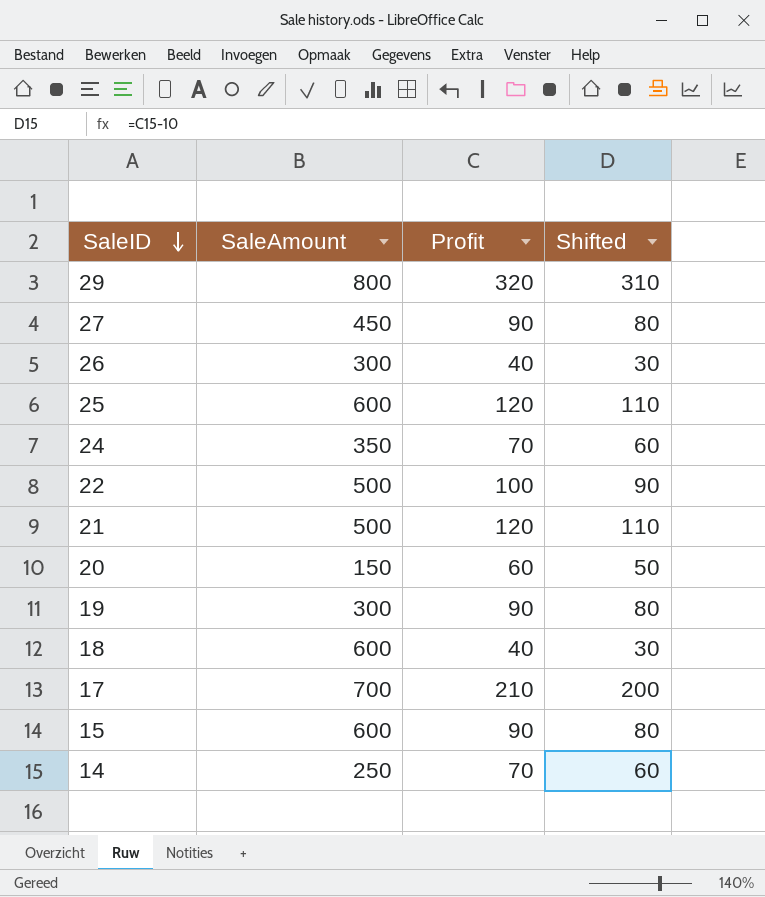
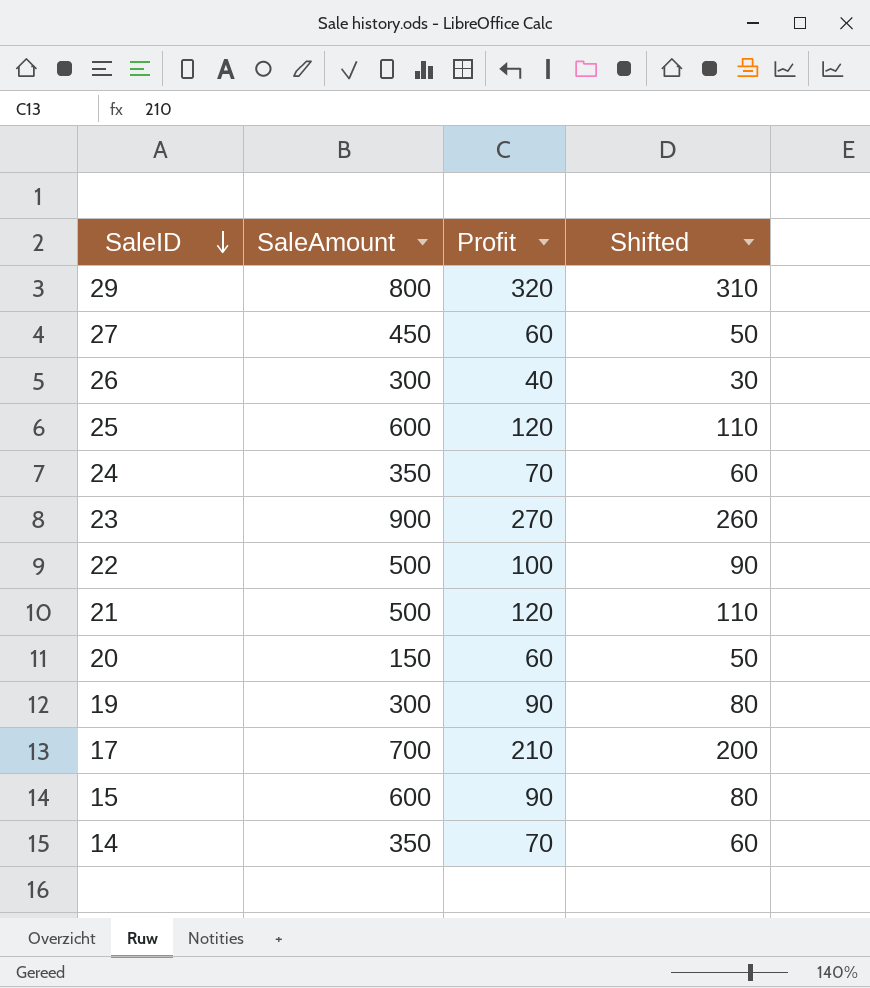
row 18: 600 | 40 | 30 -> none
27 | Profit: 90 -> 60
27 | Shifted: 80 -> 50
row 23: none -> 900 | 270 | 260
14 | SaleAmount: 250 -> 350

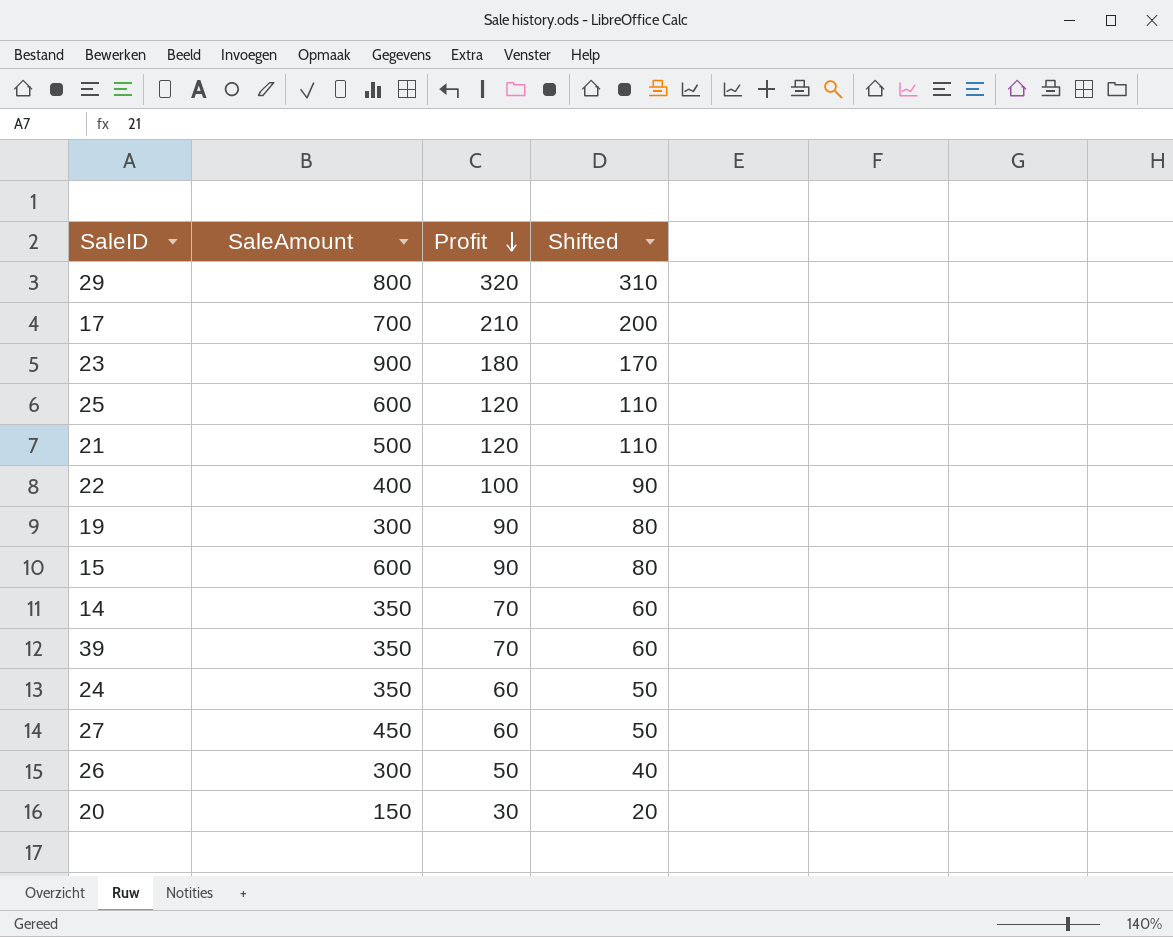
row order: SaleID descending -> Profit descending
23 | Profit: 270 -> 180
23 | Shifted: 260 -> 170
22 | SaleAmount: 500 -> 400
row 39: none -> 350 | 70 | 60
24 | Profit: 70 -> 60
24 | Shifted: 60 -> 50
26 | Profit: 40 -> 50
26 | Shifted: 30 -> 40
20 | Profit: 60 -> 30
20 | Shifted: 50 -> 20

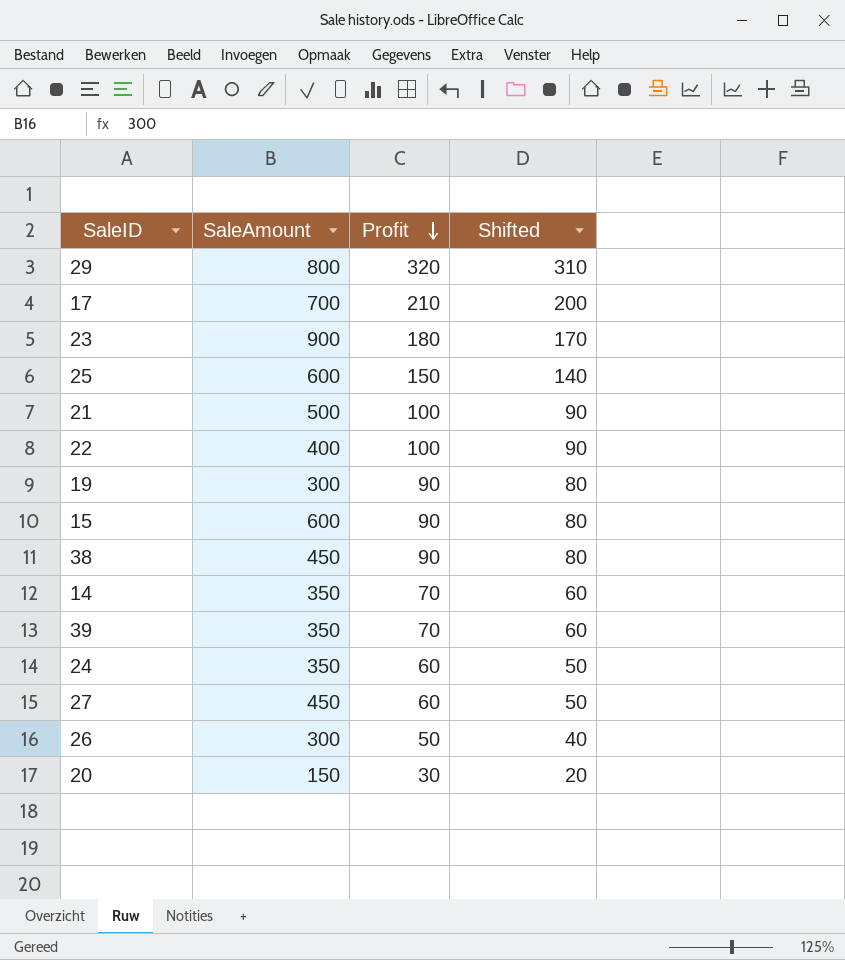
25 | Profit: 120 -> 150
25 | Shifted: 110 -> 140
21 | Profit: 120 -> 100
21 | Shifted: 110 -> 90
row 38: none -> 450 | 90 | 80

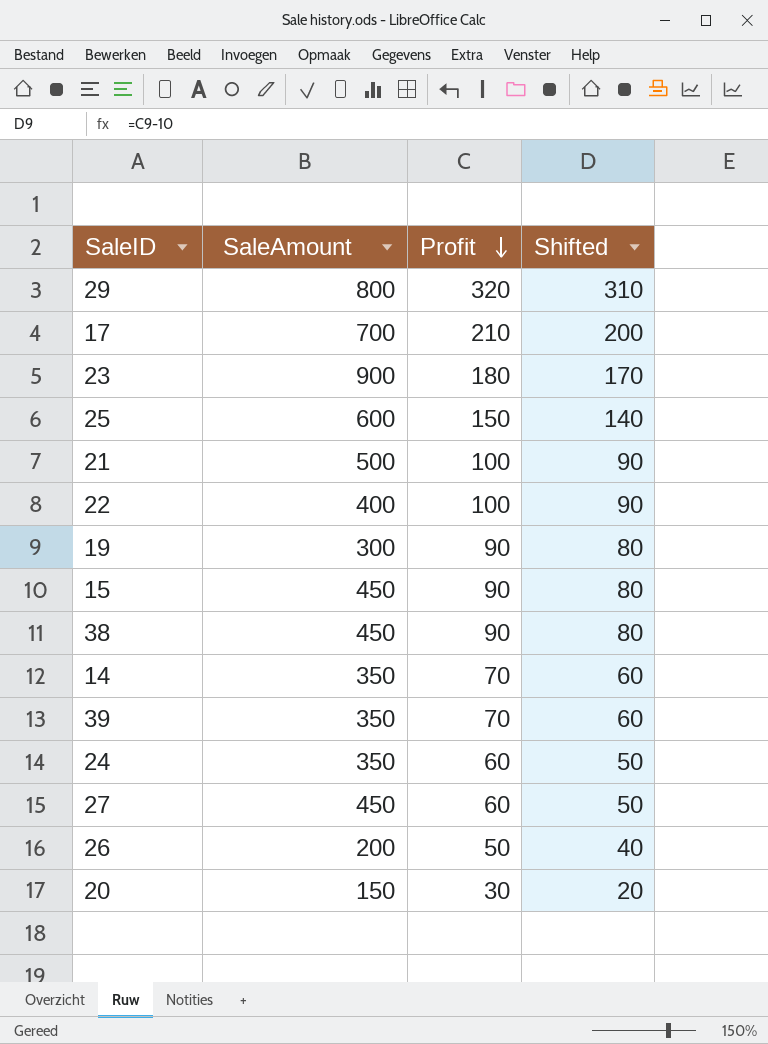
15 | SaleAmount: 600 -> 450
26 | SaleAmount: 300 -> 200

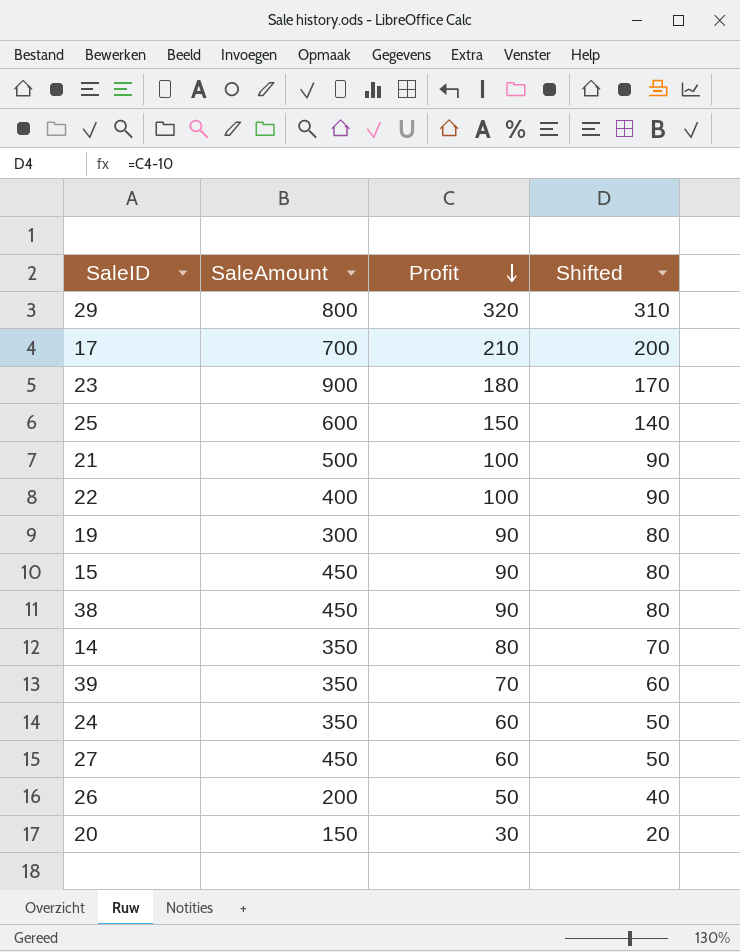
14 | Profit: 70 -> 80
14 | Shifted: 60 -> 70

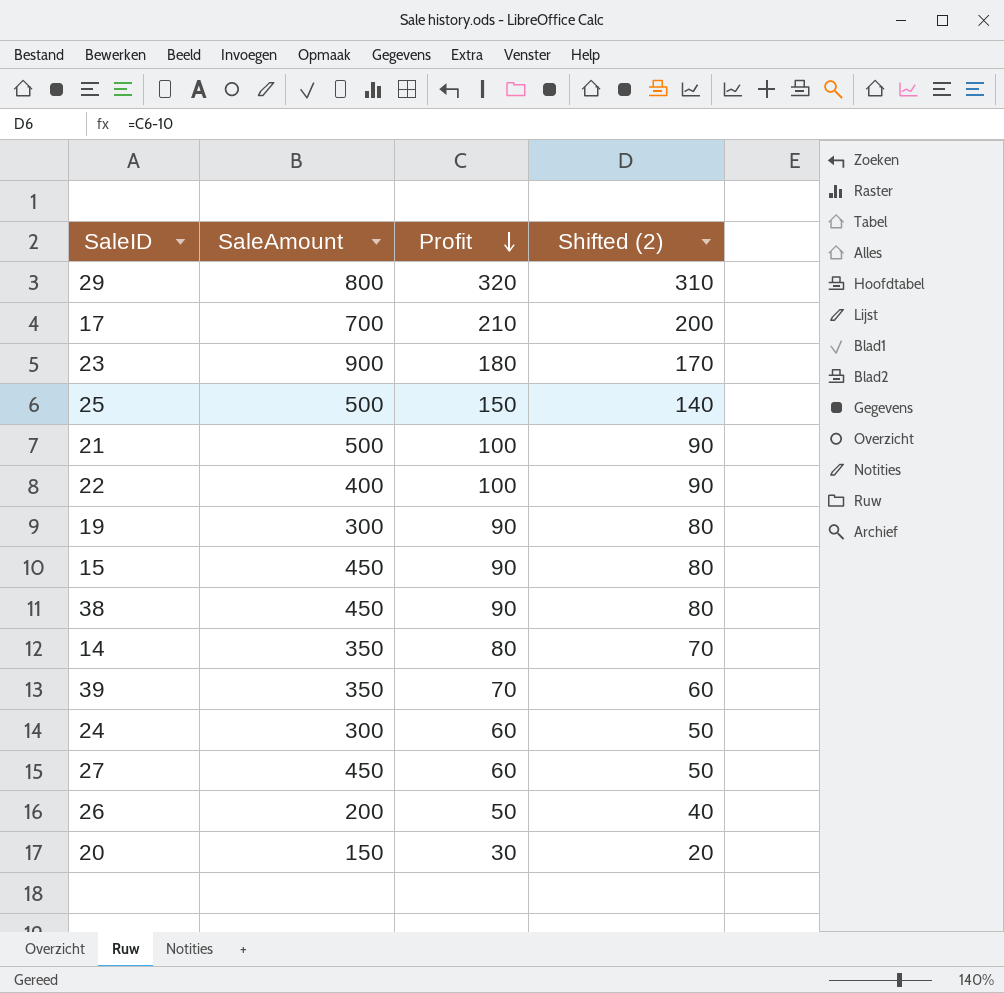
column name: Shifted -> Shifted (2)
25 | SaleAmount: 600 -> 500
24 | SaleAmount: 350 -> 300

